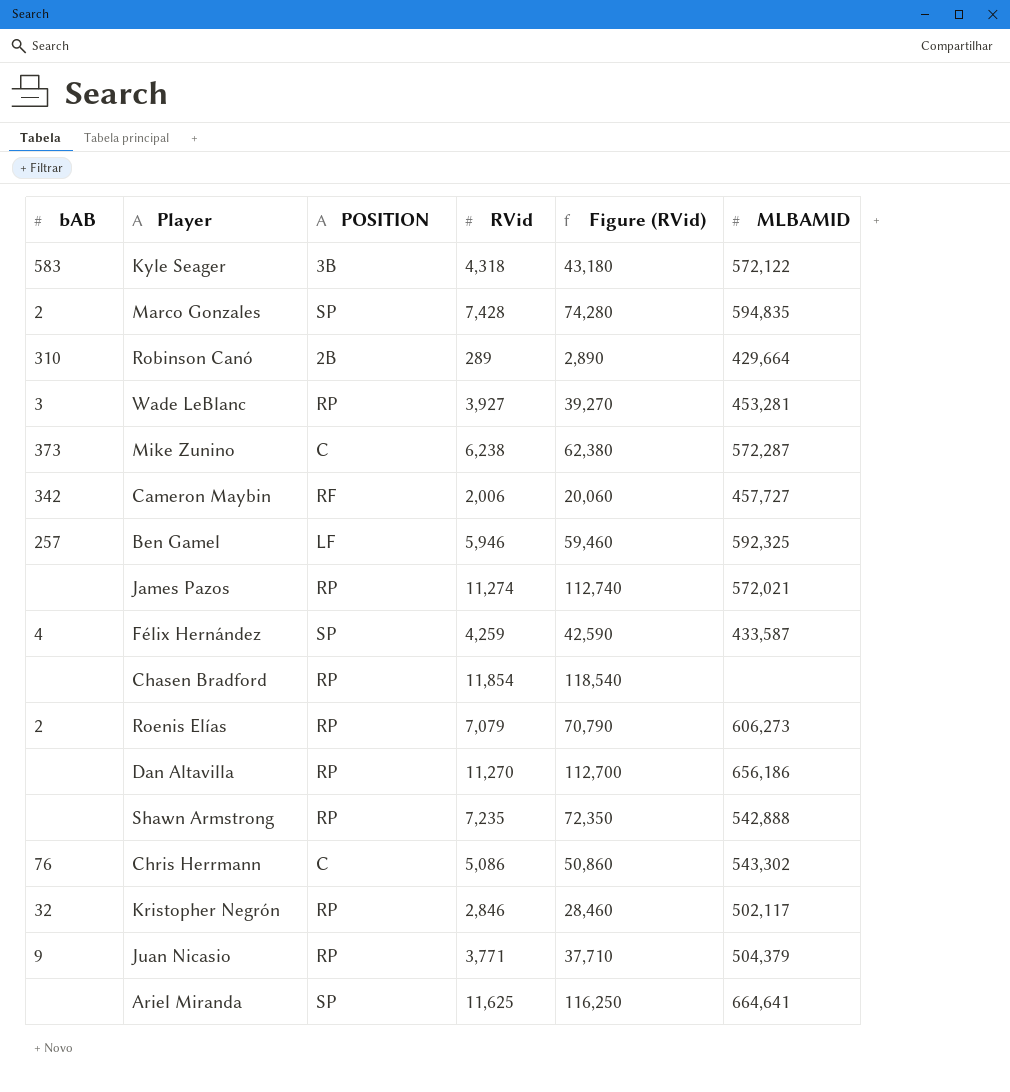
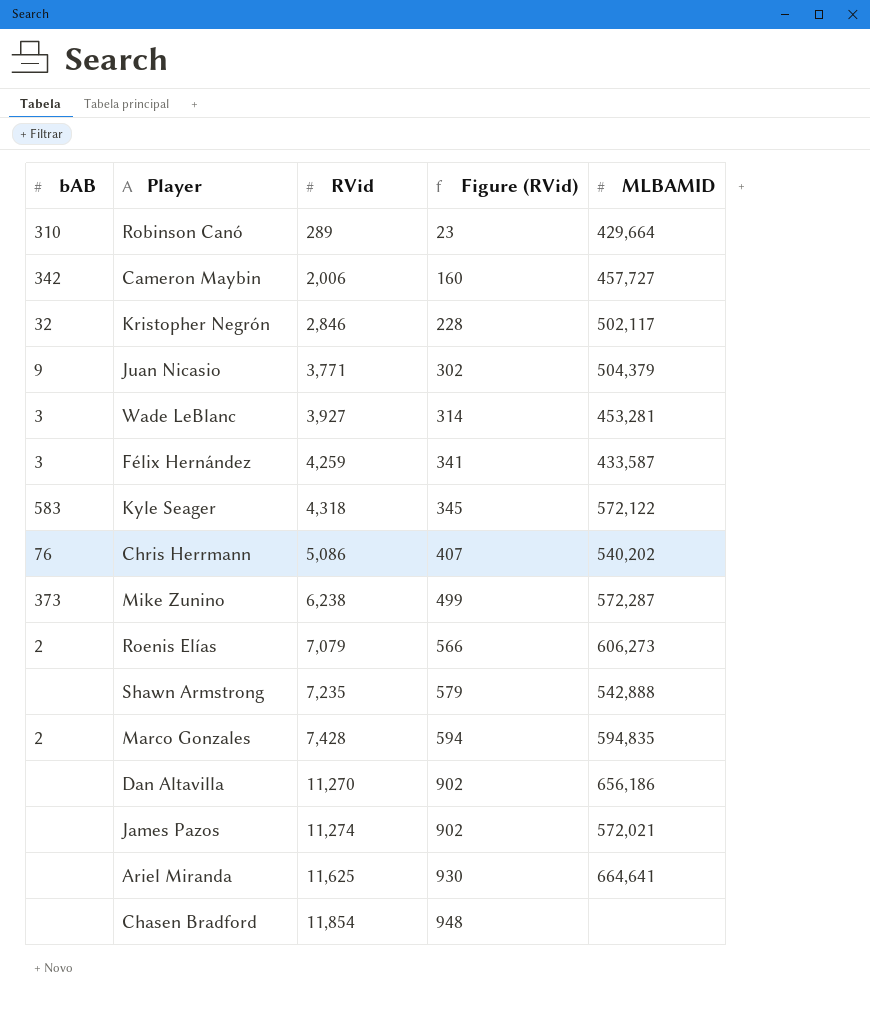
row order: none -> RVid ascending
column POSITION | position: 3 -> none
column Figure (RVid) | formula: [RVid] * 10 -> [RVid] * 0.08
row Ben Gamel: 257 | LF | 5,946 | 59,460 | 592,325 -> none
Félix Hernández | bAB: 4 -> 3
Chris Herrmann | MLBAMID: 543,302 -> 540,202

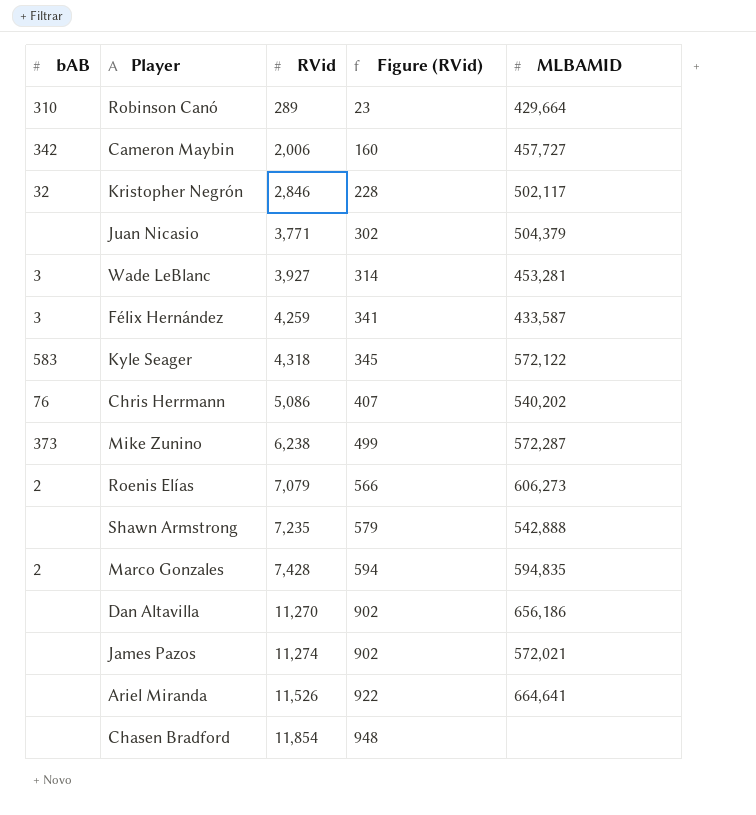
Juan Nicasio | bAB: 9 -> none
Ariel Miranda | RVid: 11,625 -> 11,526
Ariel Miranda | Figure (RVid): 930 -> 922

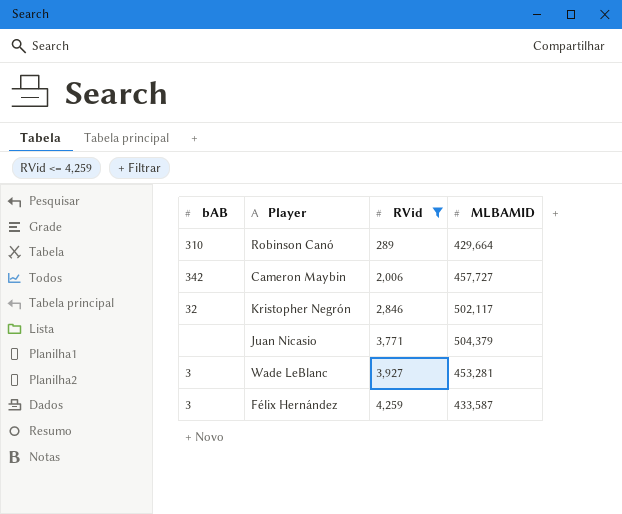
filter: none -> RVid <= 4,259
column Figure (RVid) | formula: [RVid] * 0.08 -> none

